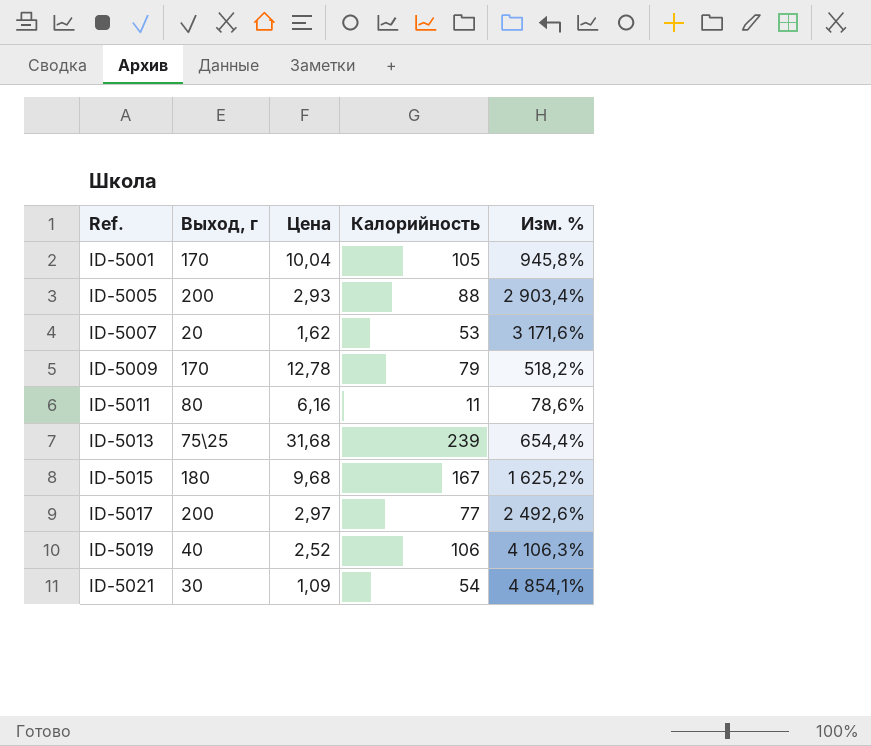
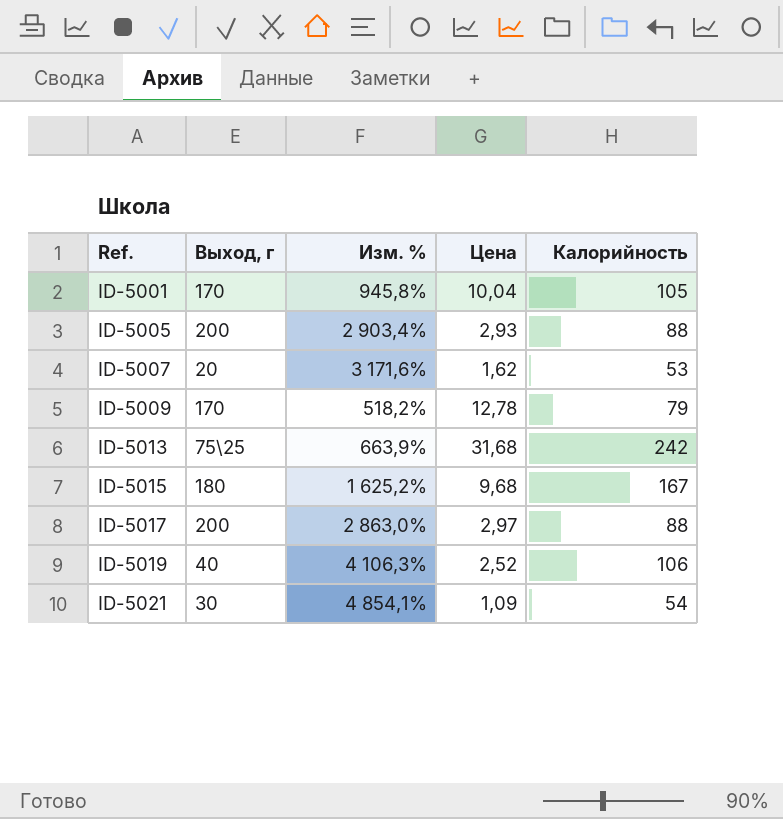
column Изм. % | position: 5 -> 3
row ID-5011: 80 | 6,16 | 11 | 78,6% -> none
ID-5013 | Изм. %: 654,4% -> 663,9%
ID-5013 | Калорийность: 239 -> 242
ID-5017 | Изм. %: 2 492,6% -> 2 863,0%
ID-5017 | Калорийность: 77 -> 88

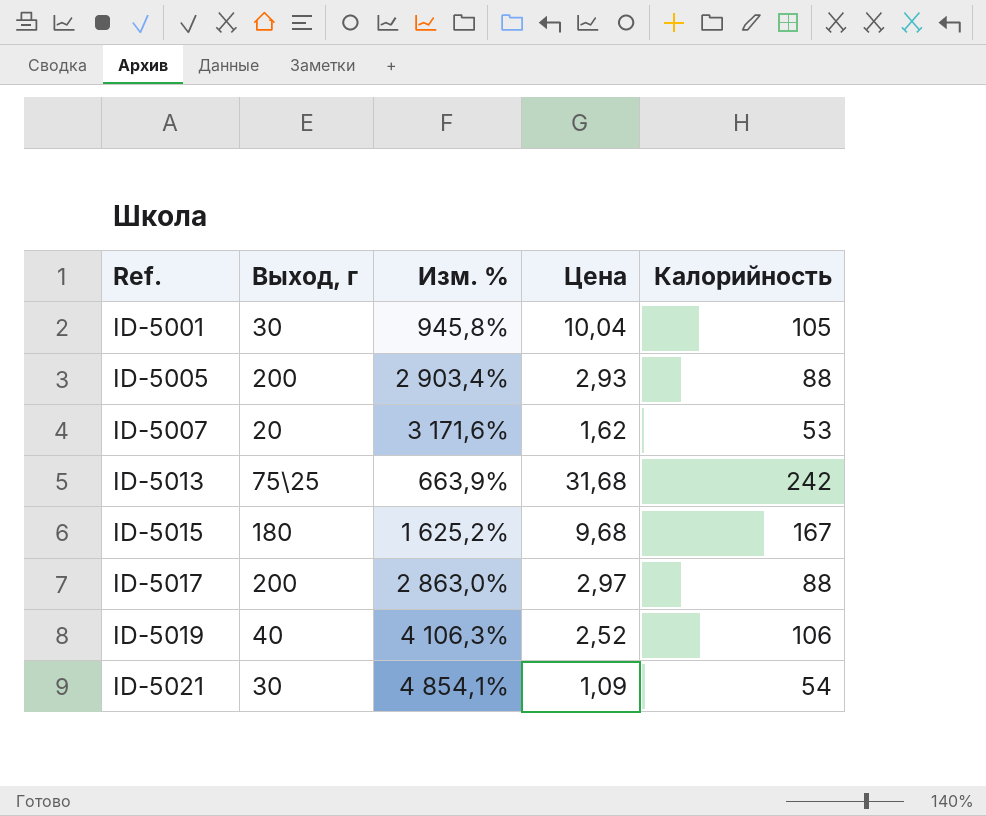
row ID-5009: 170 | 518,2% | 12,78 | 79 -> none
ID-5001 | Выход, г: 170 -> 30

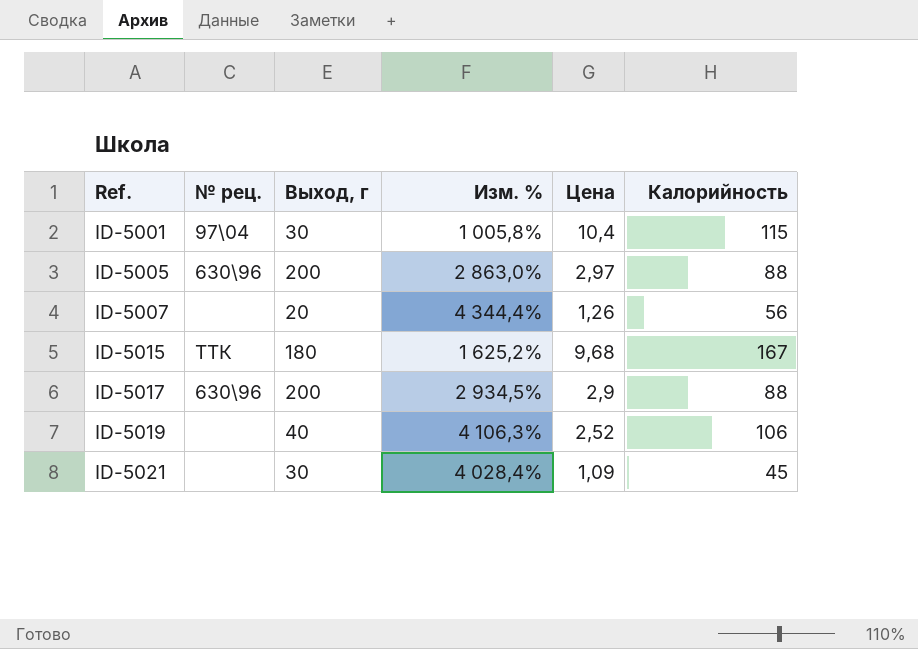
column № рец. | position: none -> 2
row ID-5013: 75\25 | 663,9% | 31,68 | 242 -> none
ID-5001 | Изм. %: 945,8% -> 1 005,8%
ID-5001 | Цена: 10,04 -> 10,4
ID-5001 | Калорийность: 105 -> 115
ID-5005 | Изм. %: 2 903,4% -> 2 863,0%
ID-5005 | Цена: 2,93 -> 2,97
ID-5007 | Изм. %: 3 171,6% -> 4 344,4%
ID-5007 | Цена: 1,62 -> 1,26
ID-5007 | Калорийность: 53 -> 56
ID-5017 | Изм. %: 2 863,0% -> 2 934,5%
ID-5017 | Цена: 2,97 -> 2,9
ID-5021 | Изм. %: 4 854,1% -> 4 028,4%
ID-5021 | Калорийность: 54 -> 45

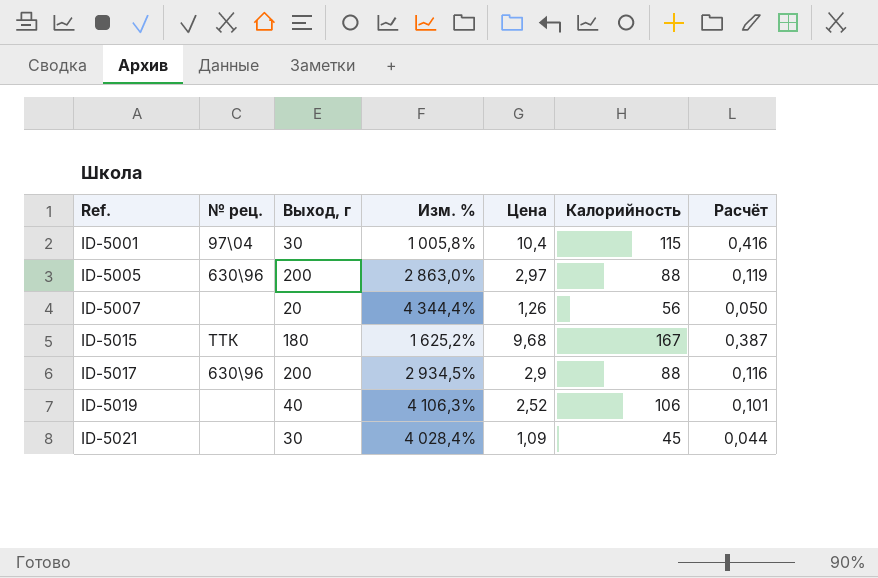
column Расчёт | formula: none -> [Цена] * 0,04

